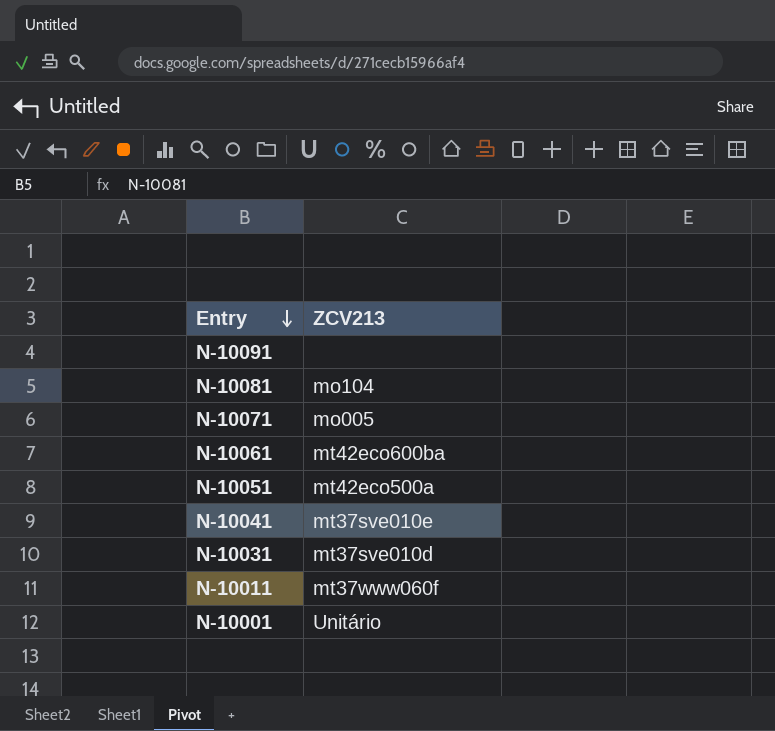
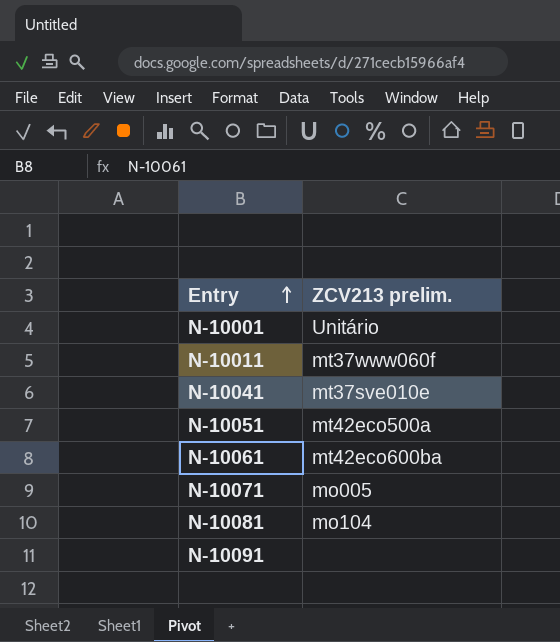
row order: Entry descending -> Entry ascending
column name: ZCV213 -> ZCV213 prelim.
row N-10031: mt37sve010d -> none

